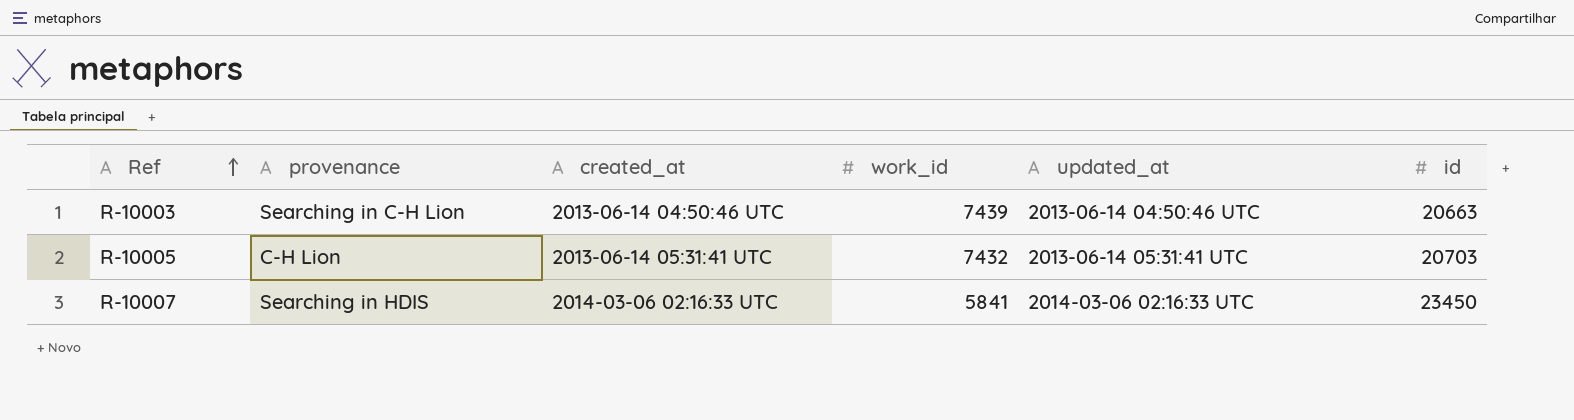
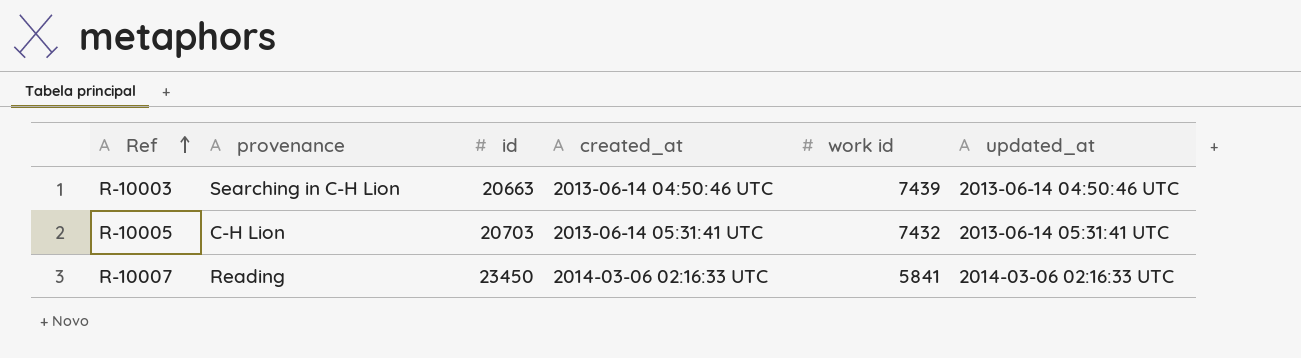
column id | position: 6 -> 3
column name: work_id -> work id
R-10007 | provenance: Searching in HDIS -> Reading

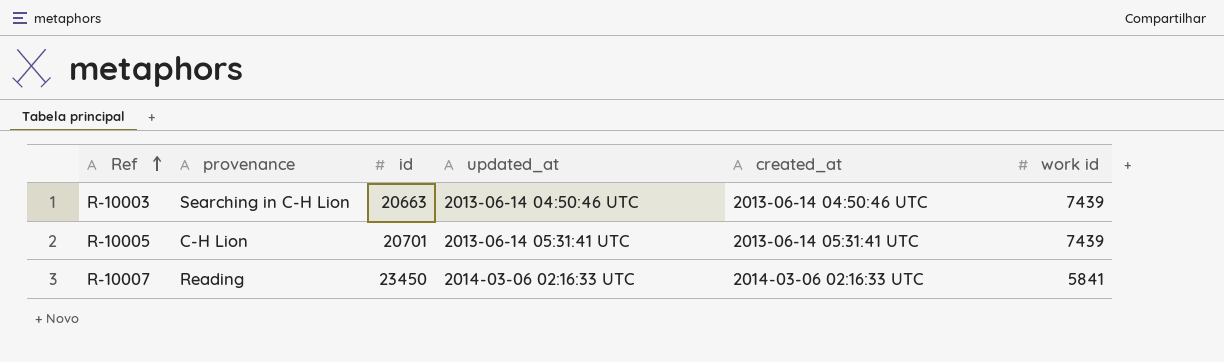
column updated_at | position: 6 -> 4
R-10005 | id: 20703 -> 20701
R-10005 | work id: 7432 -> 7439

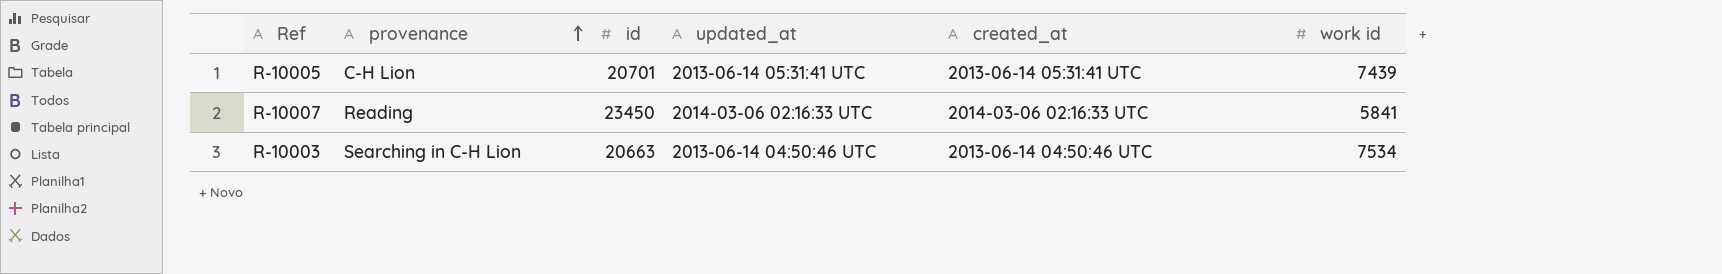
row order: Ref ascending -> provenance ascending
R-10003 | work id: 7439 -> 7534

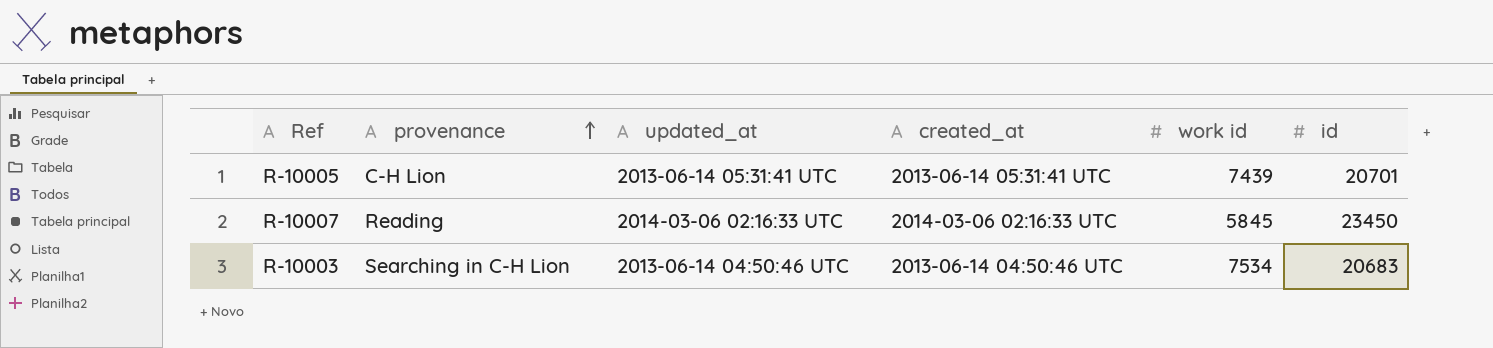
column id | position: 3 -> 6
R-10007 | work id: 5841 -> 5845
R-10003 | id: 20663 -> 20683

